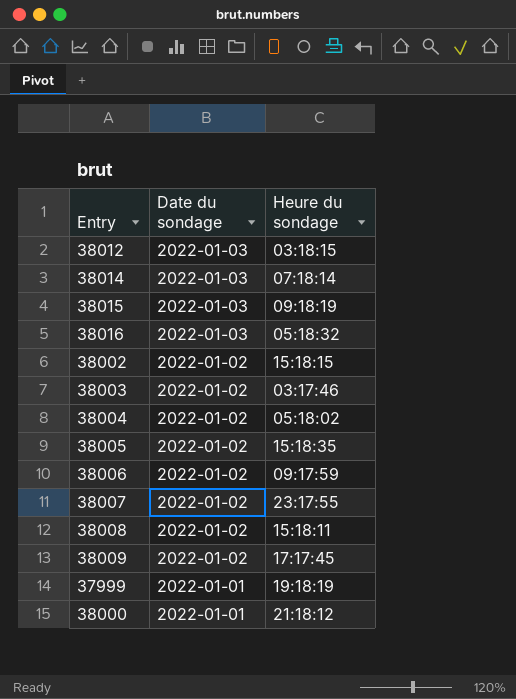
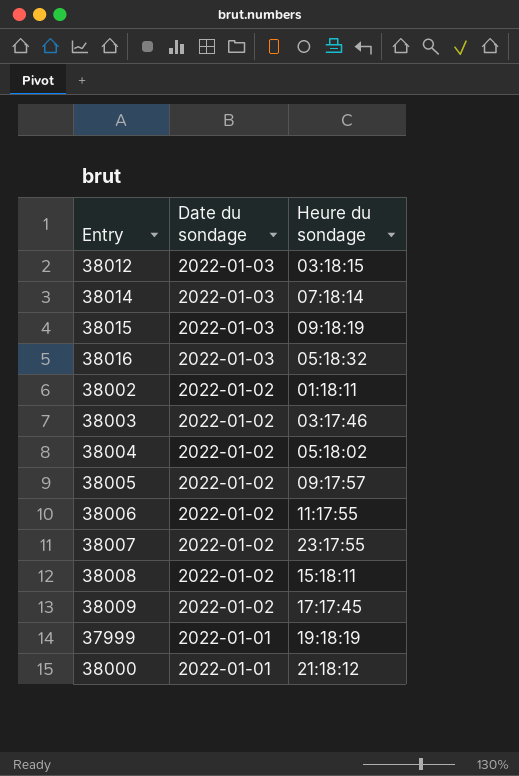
38002 | Heure du sondage: 15:18:15 -> 01:18:11
38005 | Heure du sondage: 15:18:35 -> 09:17:57
38006 | Heure du sondage: 09:17:59 -> 11:17:55

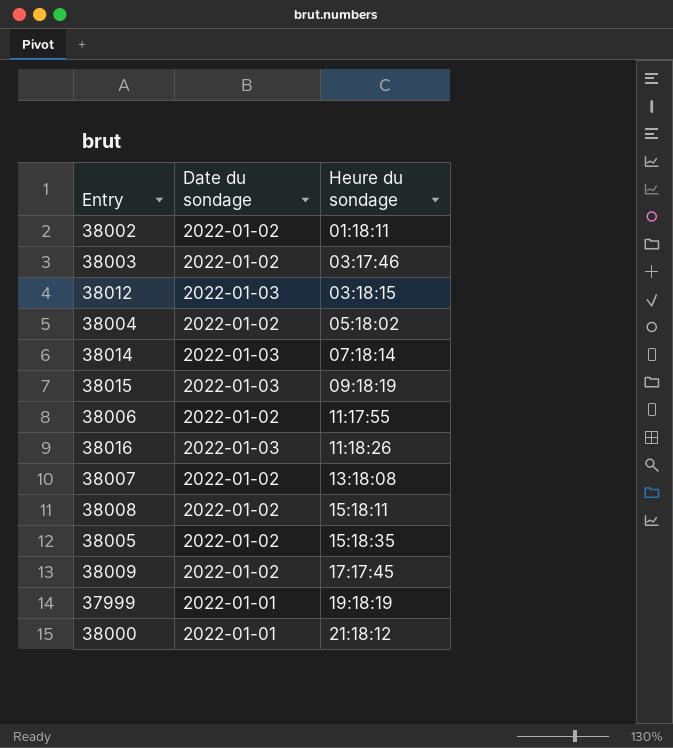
row order: Date du sondage descending -> Heure du sondage ascending
38016 | Heure du sondage: 05:18:32 -> 11:18:26
38007 | Heure du sondage: 23:17:55 -> 13:18:08
38005 | Heure du sondage: 09:17:57 -> 15:18:35

